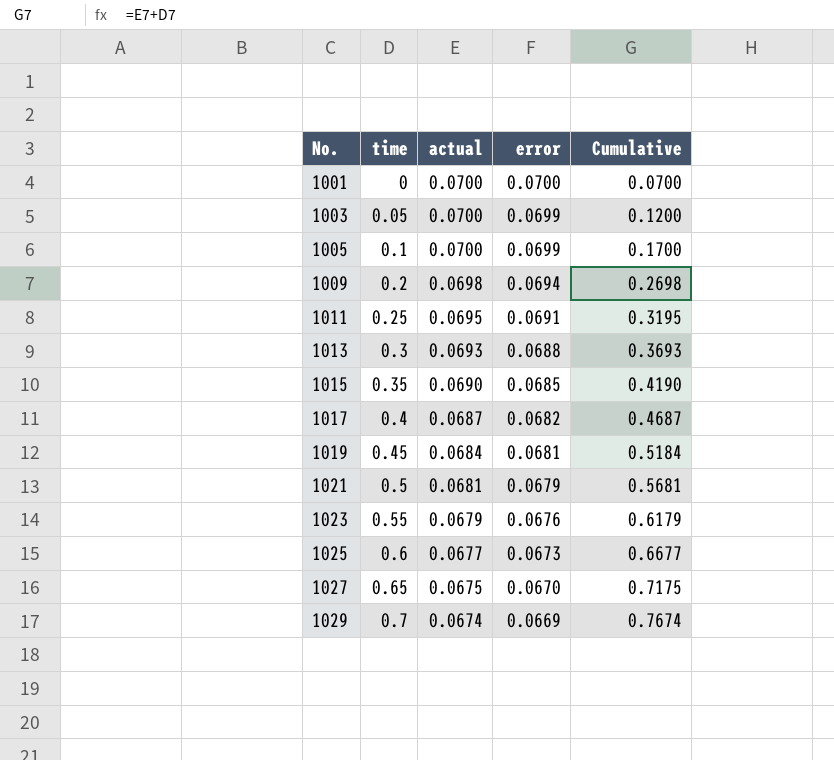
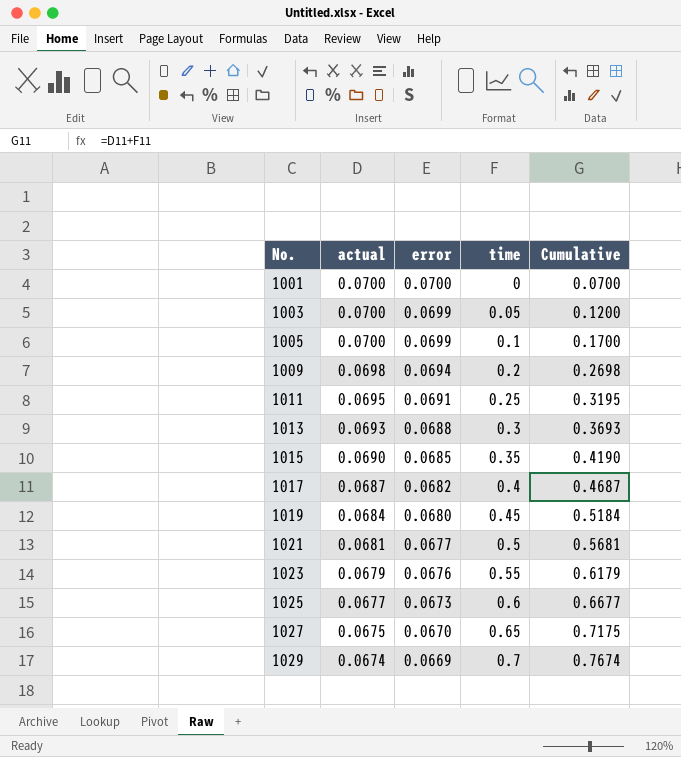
column time | position: 2 -> 4
1019 | error: 0.0681 -> 0.0680
1021 | error: 0.0679 -> 0.0677

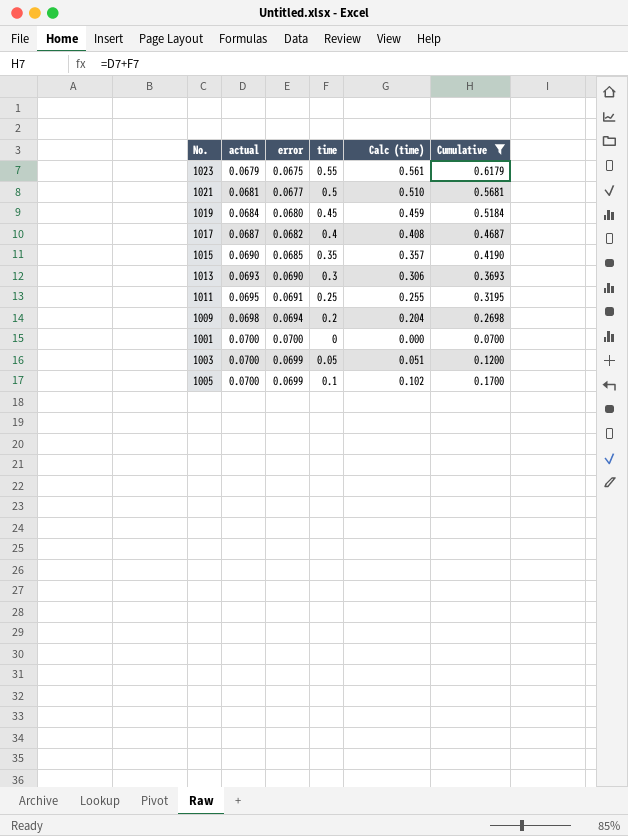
filter: none -> Cumulative <= 0.6179
row order: No. ascending -> actual ascending
column Calc (time) | formula: none -> [time] * 1.02
1023 | error: 0.0676 -> 0.0675
1013 | error: 0.0688 -> 0.0690

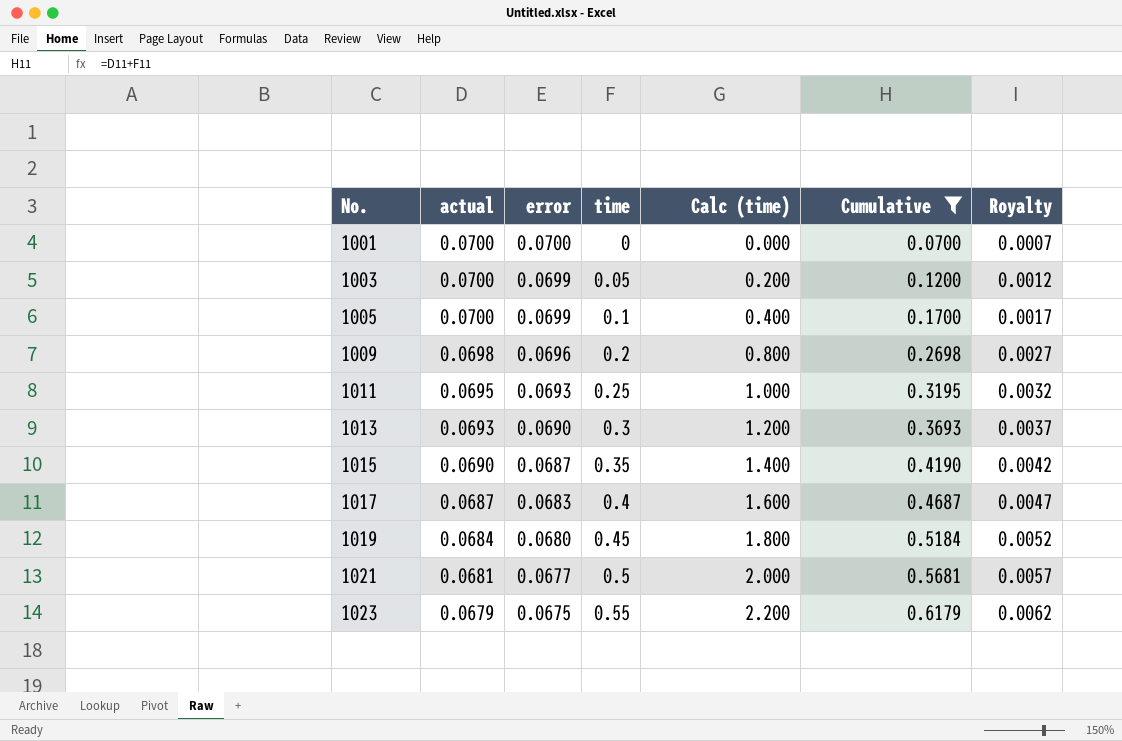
row order: actual ascending -> No. ascending
column Calc (time) | formula: [time] * 1.02 -> [time] * 4
column Royalty | formula: none -> [Cumulative] * 0.01
1009 | error: 0.0694 -> 0.0696
1011 | error: 0.0691 -> 0.0693
1015 | error: 0.0685 -> 0.0687
1017 | error: 0.0682 -> 0.0683

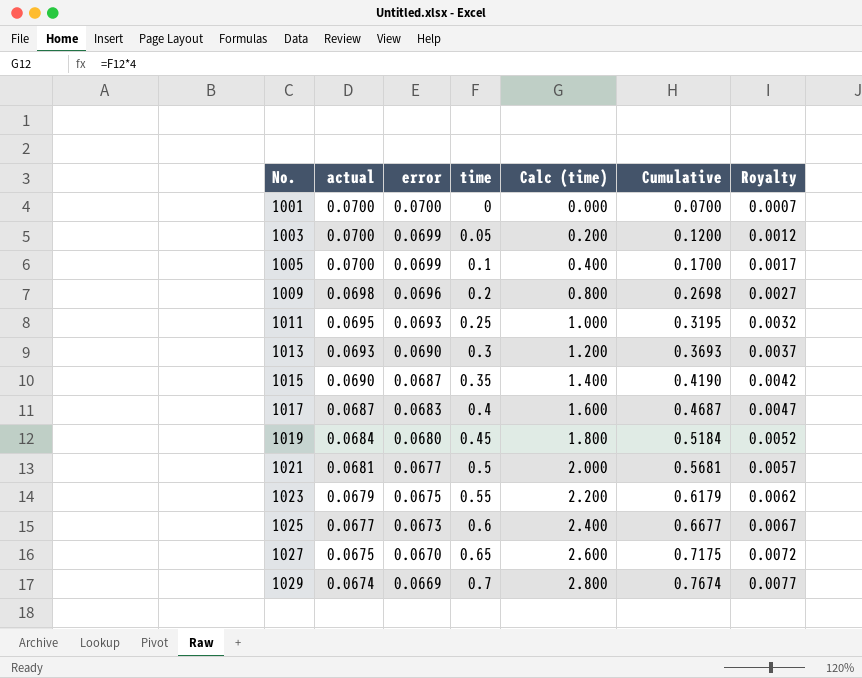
filter: Cumulative <= 0.6179 -> none

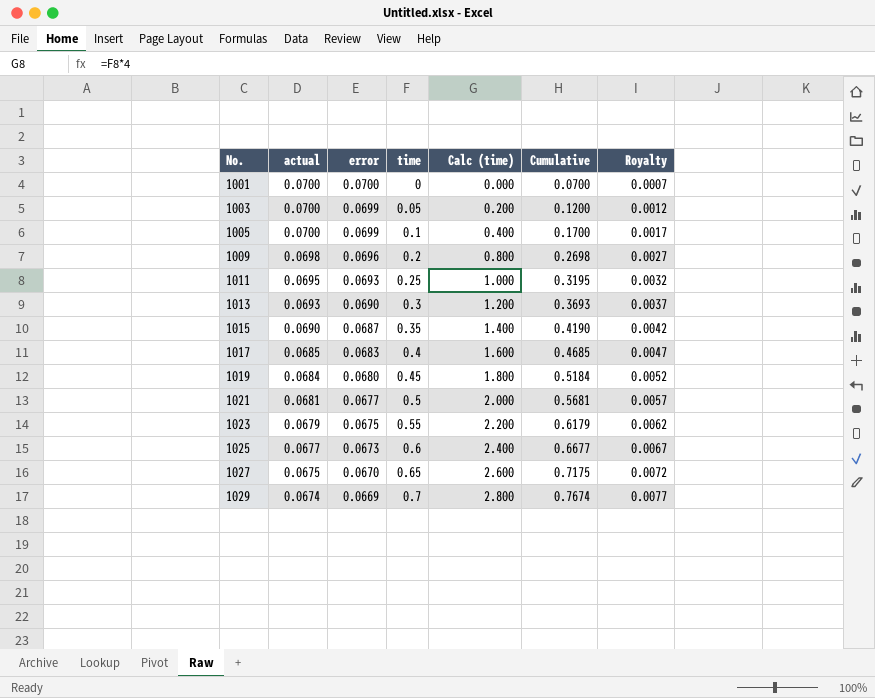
1017 | actual: 0.0687 -> 0.0685
1017 | Cumulative: 0.4687 -> 0.4685

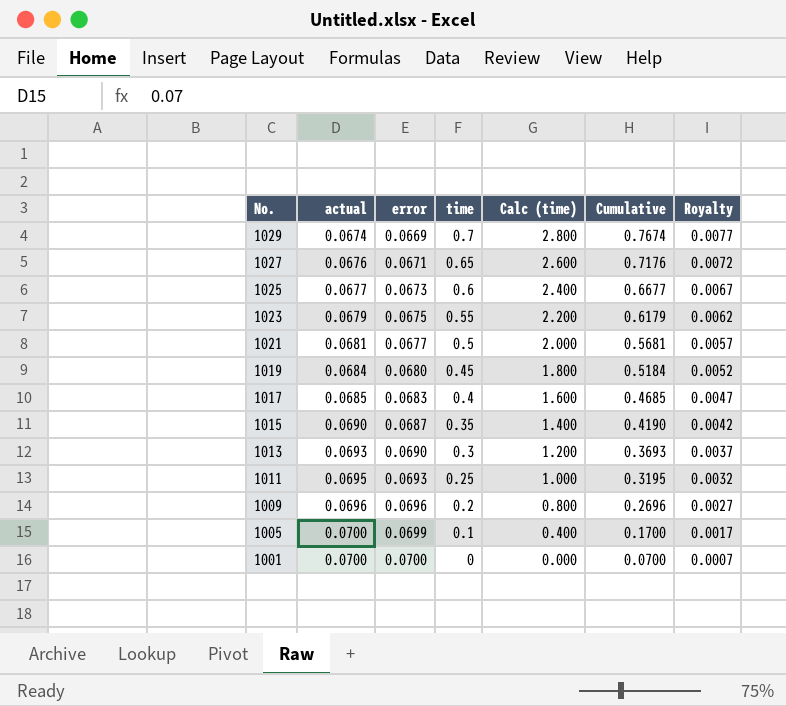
row order: No. ascending -> No. descending
row 1003: 0.0700 | 0.0699 | 0.05 | 0.200 | 0.1200 | 0.0012 -> none
1027 | actual: 0.0675 -> 0.0676
1027 | error: 0.0670 -> 0.0671
1027 | Cumulative: 0.7175 -> 0.7176
1009 | actual: 0.0698 -> 0.0696
1009 | Cumulative: 0.2698 -> 0.2696

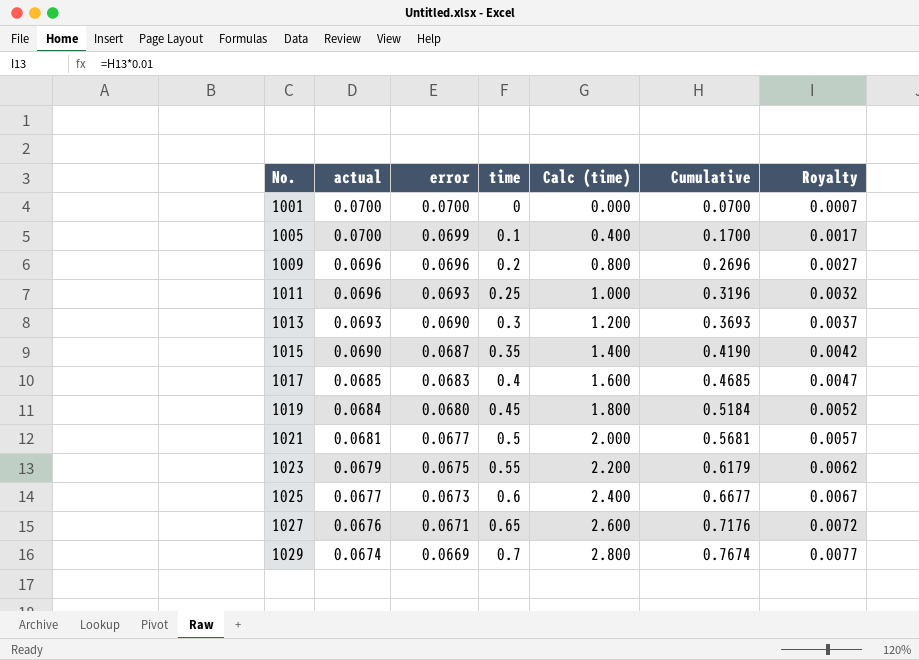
row order: No. descending -> No. ascending
1011 | actual: 0.0695 -> 0.0696
1011 | Cumulative: 0.3195 -> 0.3196

